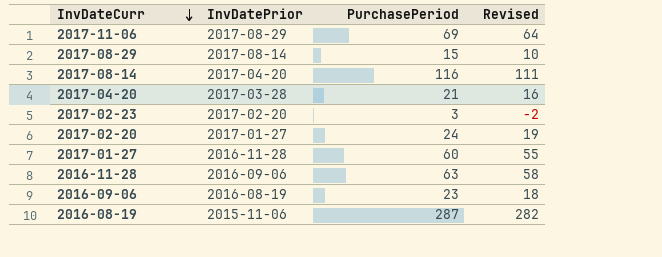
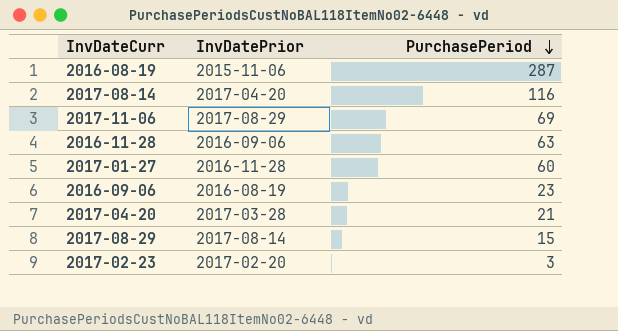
row order: InvDateCurr descending -> PurchasePeriod descending
column Revised | formula: [PurchasePeriod] - 5 -> none
row 2017-02-20: 2017-01-27 | 24 | 19 -> none

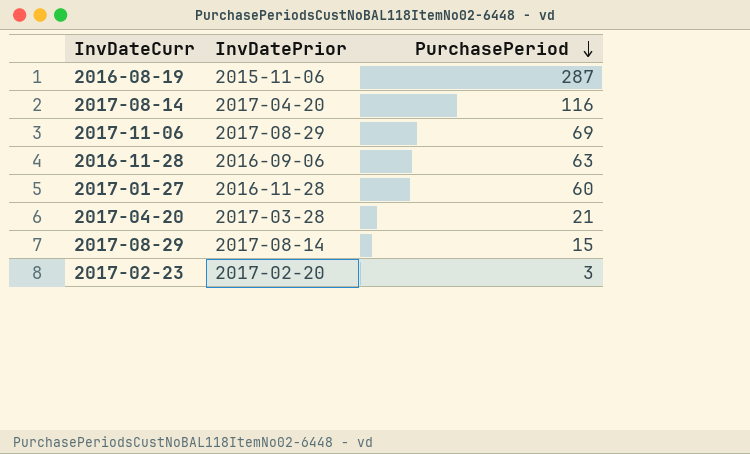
row 2016-09-06: 2016-08-19 | 23 -> none

